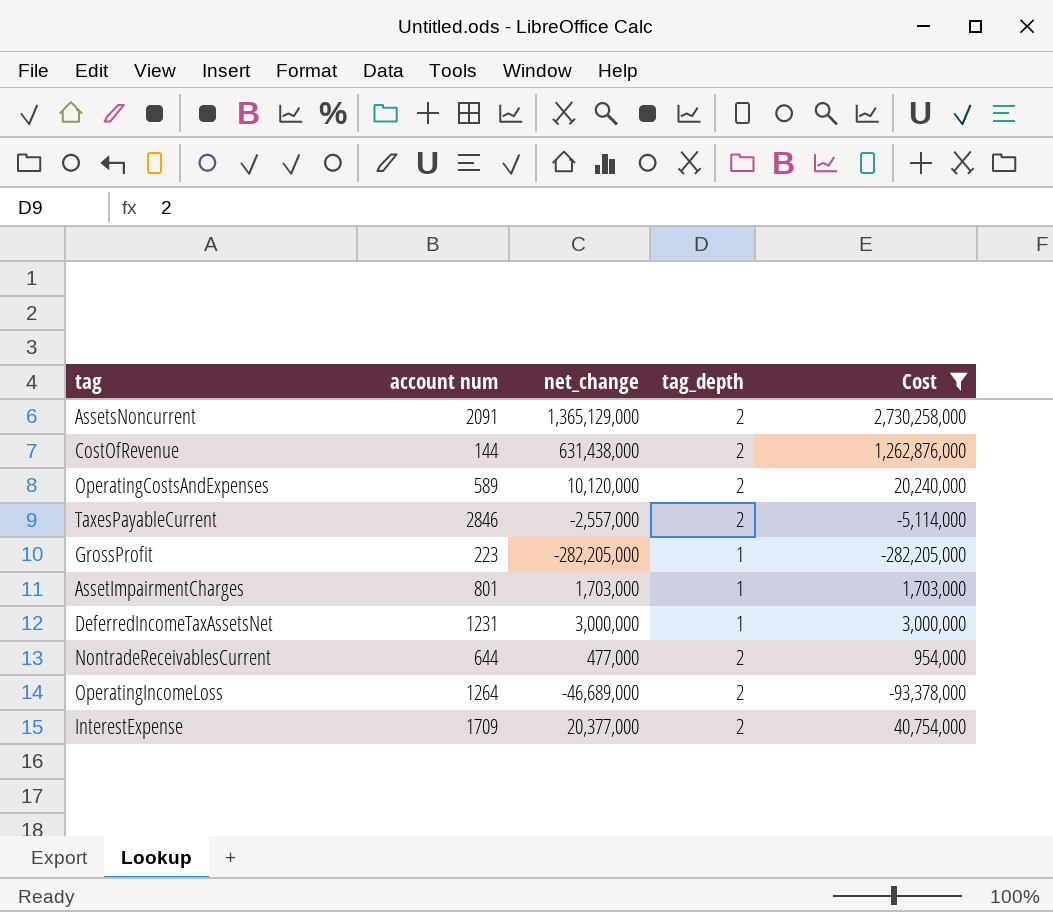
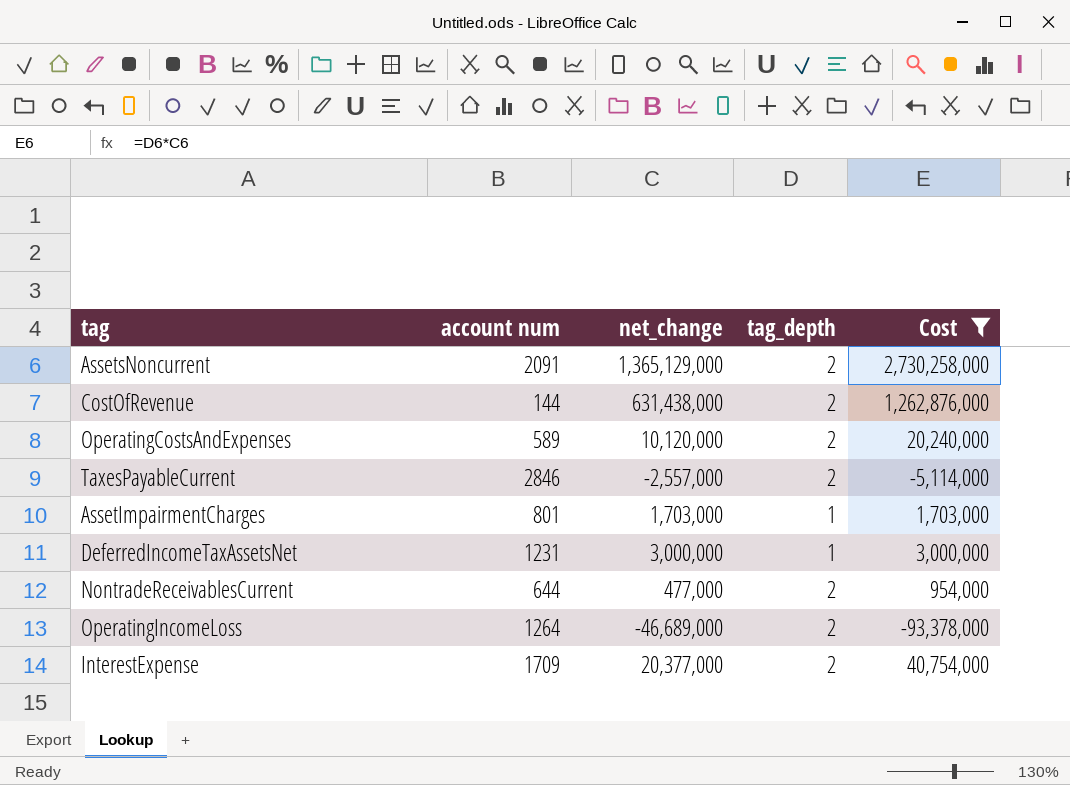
row GrossProfit: 223 | -282,205,000 | 1 | -282,205,000 -> none

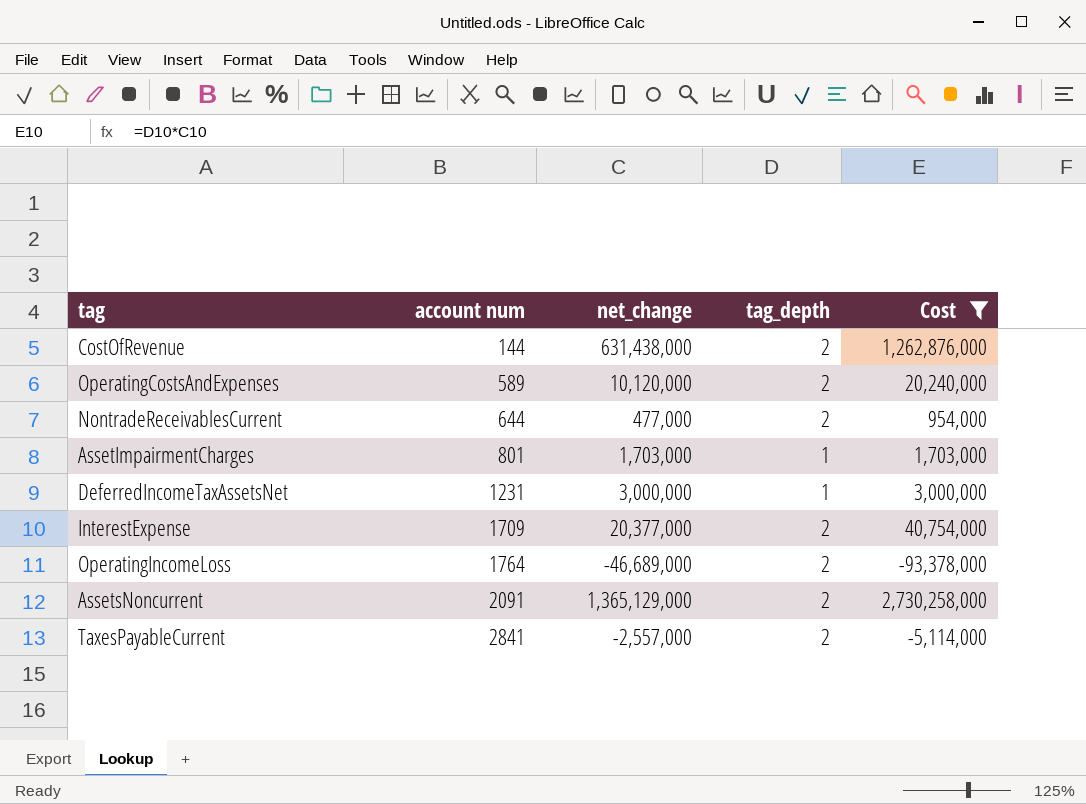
row order: none -> account num ascending
OperatingIncomeLoss | account num: 1264 -> 1764
TaxesPayableCurrent | account num: 2846 -> 2841

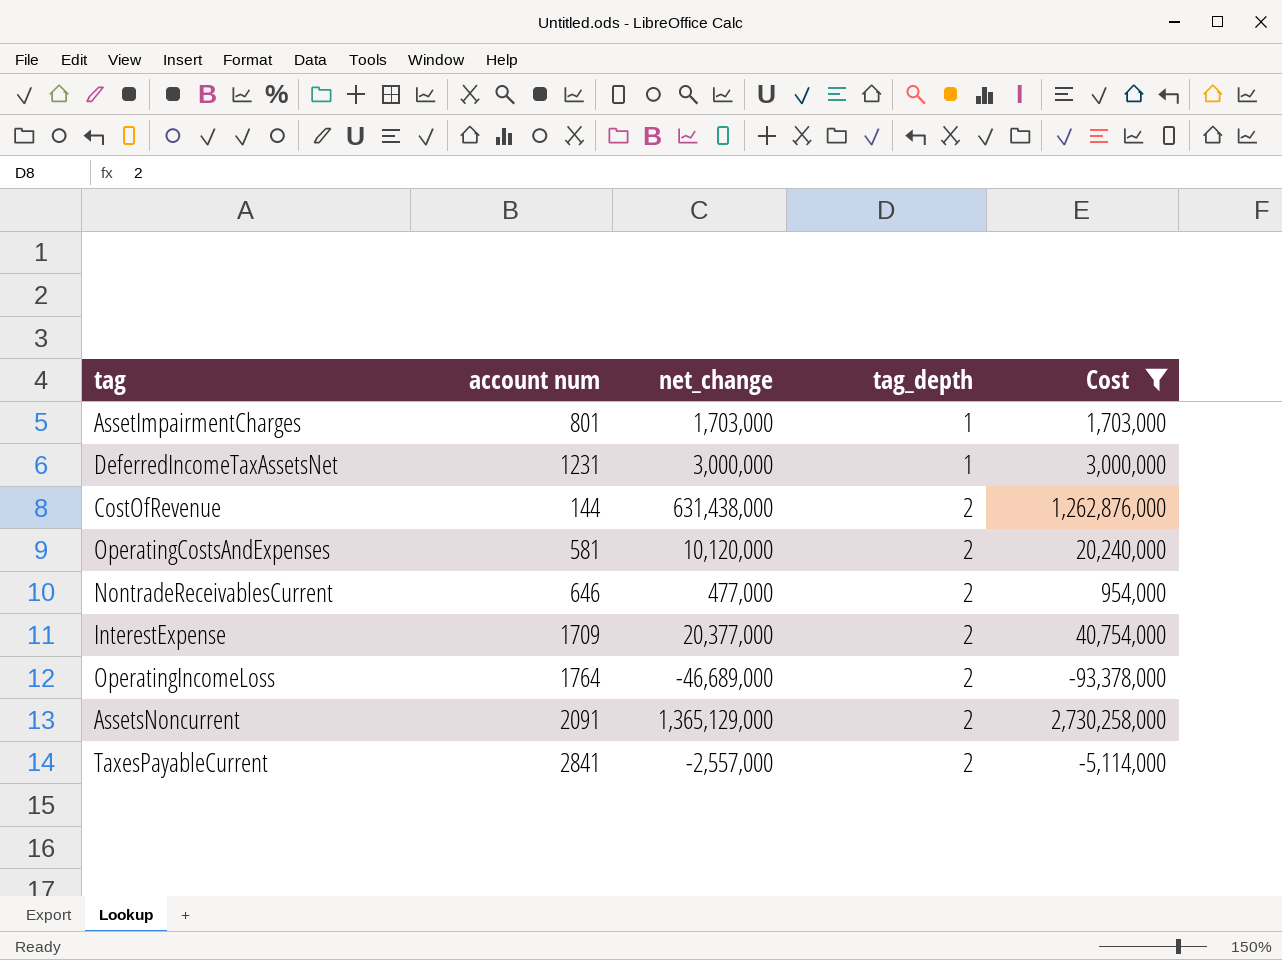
row order: account num ascending -> tag_depth ascending
OperatingCostsAndExpenses | account num: 589 -> 581
NontradeReceivablesCurrent | account num: 644 -> 646

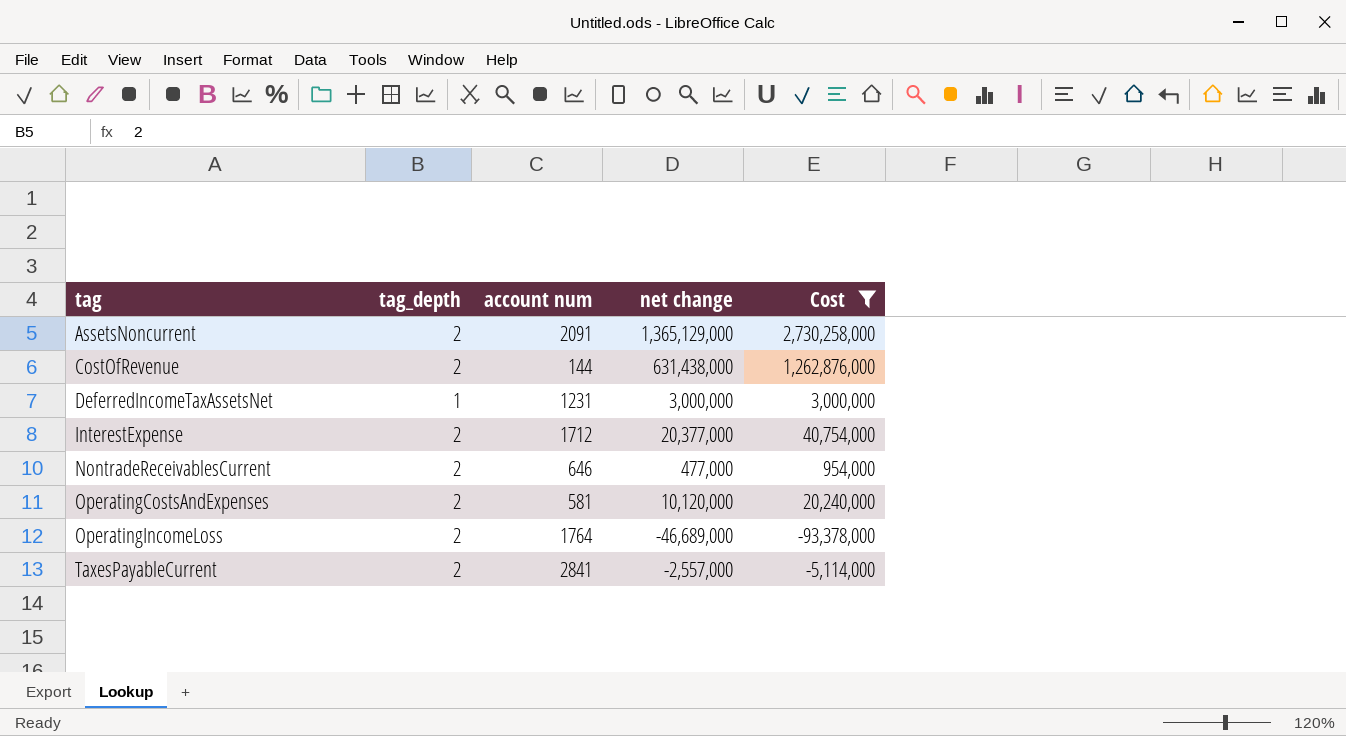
row order: tag_depth ascending -> tag ascending
column tag_depth | position: 4 -> 2
column name: net_change -> net change
row AssetImpairmentCharges: 801 | 1,703,000 | 1 | 1,703,000 -> none
InterestExpense | account num: 1709 -> 1712

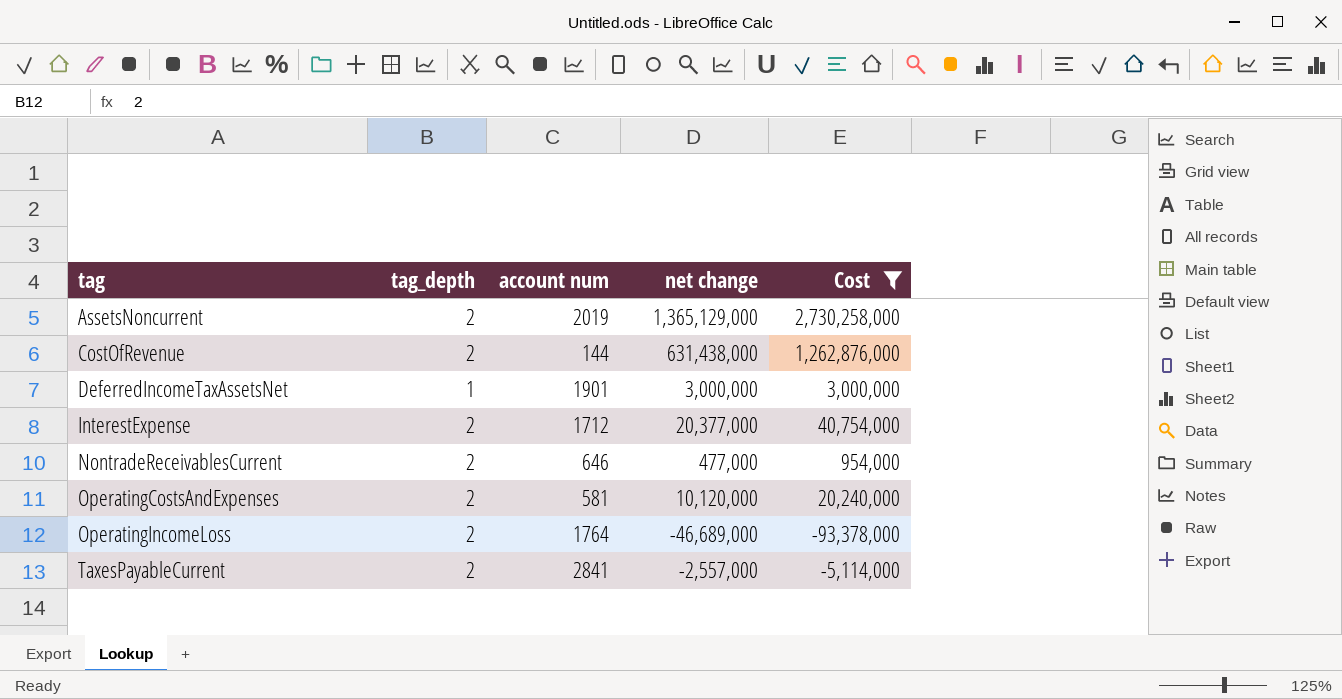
AssetsNoncurrent | account num: 2091 -> 2019
DeferredIncomeTaxAssetsNet | account num: 1231 -> 1901

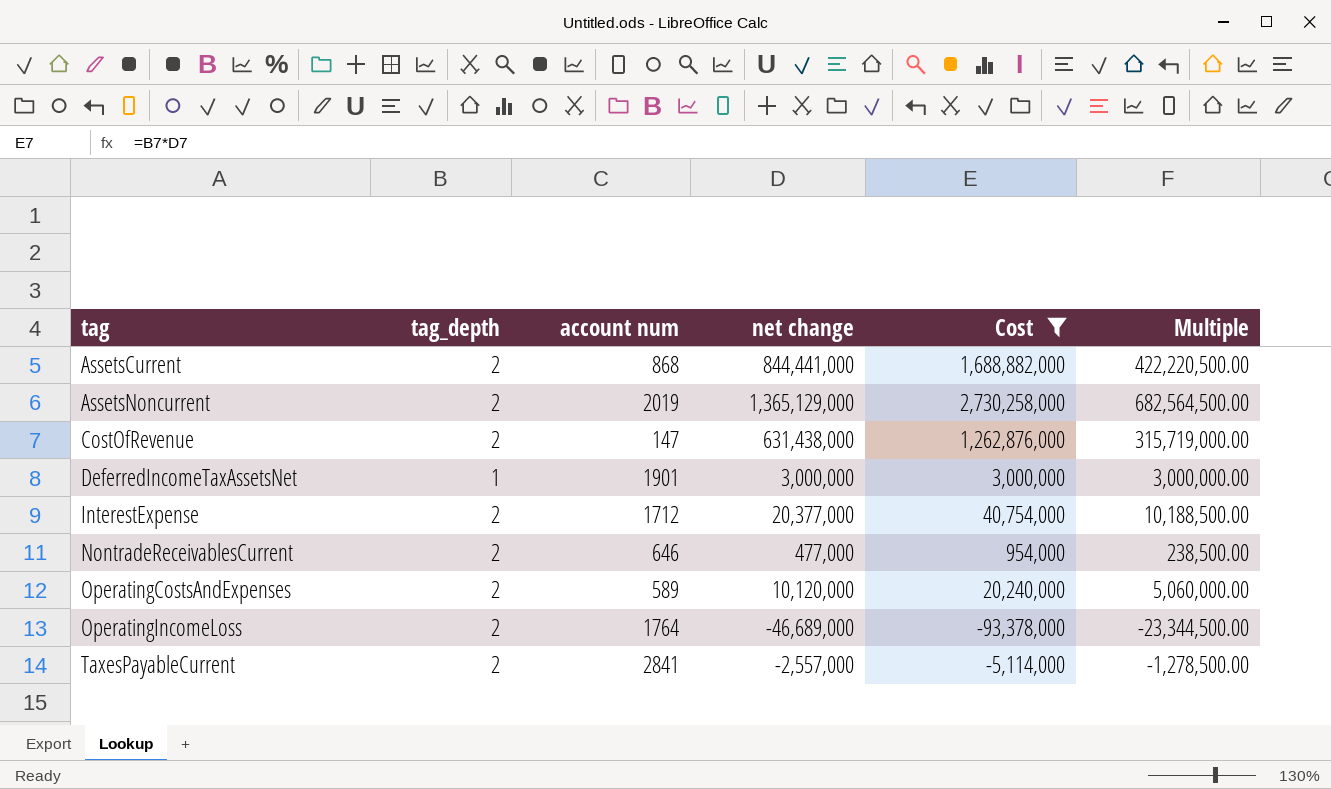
column Multiple | formula: none -> [net change] / [tag_depth]
row AssetsCurrent: none -> 2 | 868 | 844,441,000 | 1,688,882,000 | 422,220,500.00
CostOfRevenue | account num: 144 -> 147
OperatingCostsAndExpenses | account num: 581 -> 589

